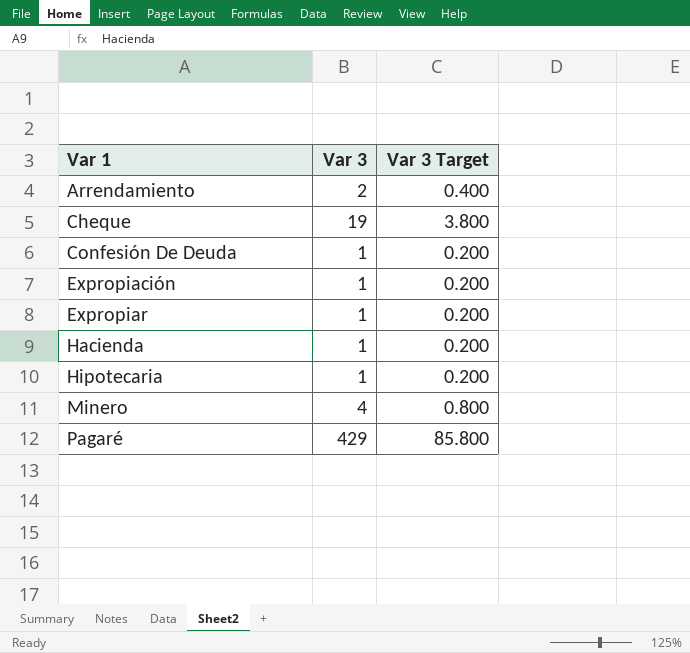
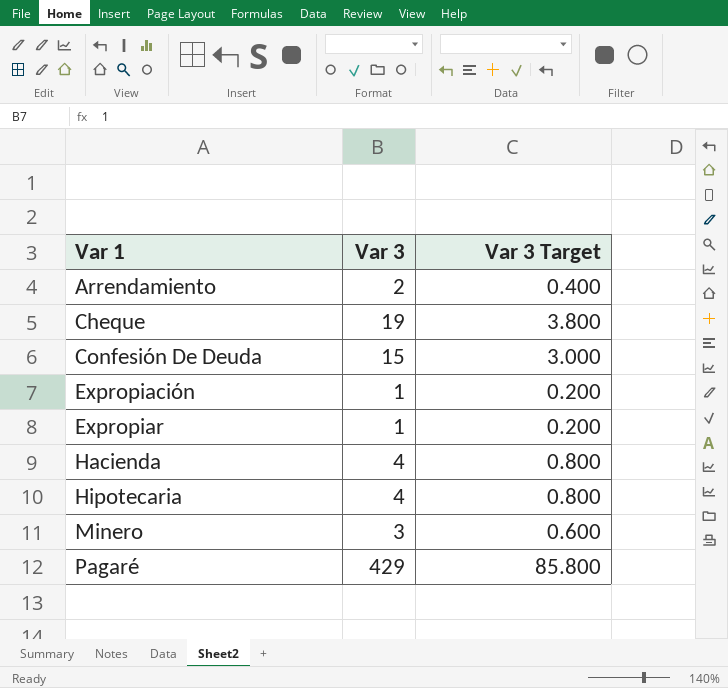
Confesión De Deuda | Var 3: 1 -> 15
Confesión De Deuda | Var 3 Target: 0.200 -> 3.000
Hacienda | Var 3: 1 -> 4
Hacienda | Var 3 Target: 0.200 -> 0.800
Hipotecaria | Var 3: 1 -> 4
Hipotecaria | Var 3 Target: 0.200 -> 0.800
Minero | Var 3: 4 -> 3
Minero | Var 3 Target: 0.800 -> 0.600

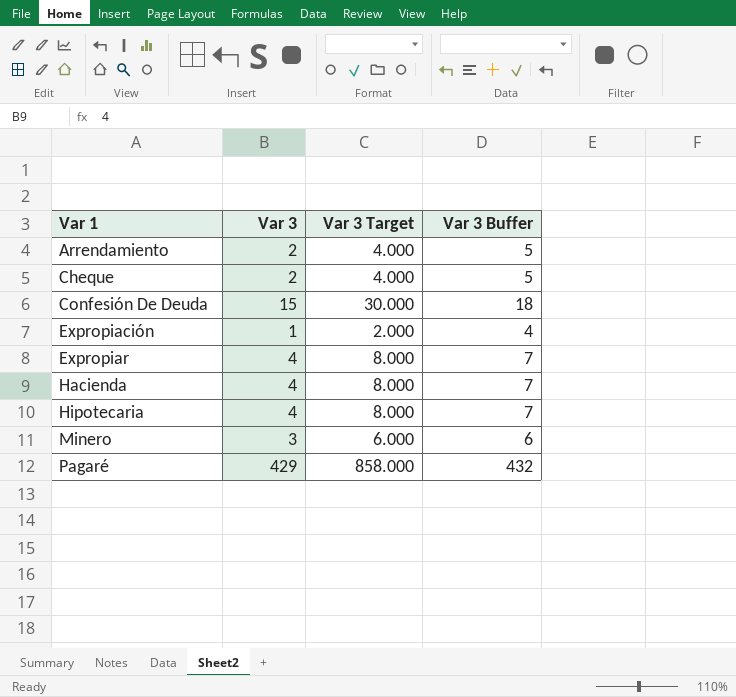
column Var 3 Target | formula: [Var 3] * 0.2 -> [Var 3] * 2
column Var 3 Buffer | formula: none -> [Var 3] + 3
Cheque | Var 3: 19 -> 2
Expropiar | Var 3: 1 -> 4

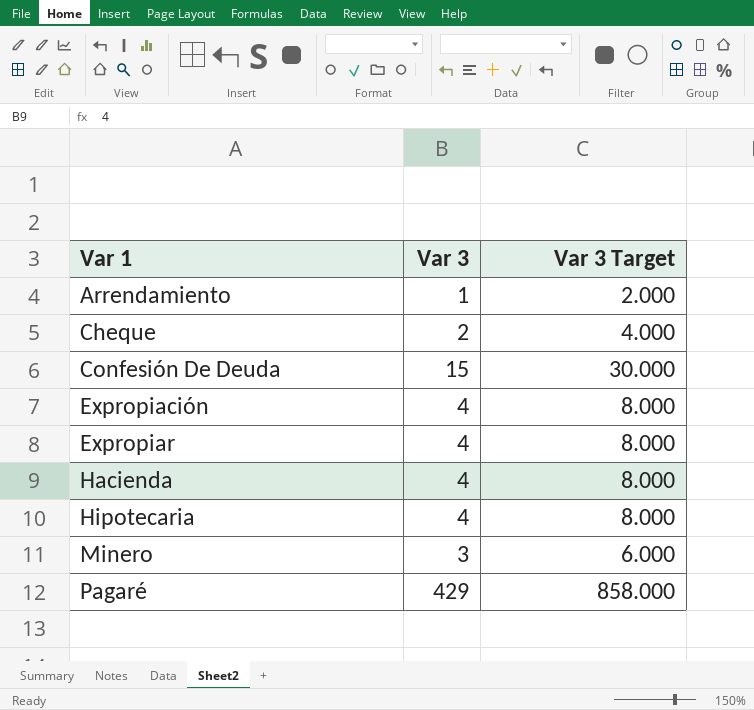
column Var 3 Buffer | formula: [Var 3] + 3 -> none
Arrendamiento | Var 3: 2 -> 1
Arrendamiento | Var 3 Target: 4.000 -> 2.000
Expropiación | Var 3: 1 -> 4
Expropiación | Var 3 Target: 2.000 -> 8.000

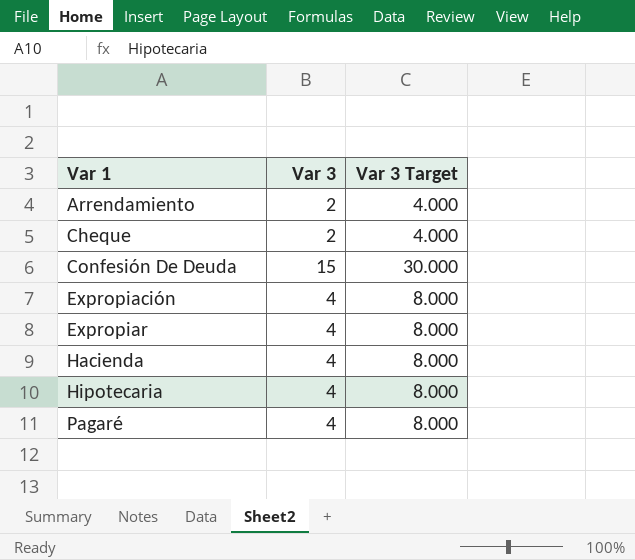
row Minero: 3 | 6.000 -> none
Arrendamiento | Var 3: 1 -> 2
Arrendamiento | Var 3 Target: 2.000 -> 4.000
Pagaré | Var 3: 429 -> 4
Pagaré | Var 3 Target: 858.000 -> 8.000

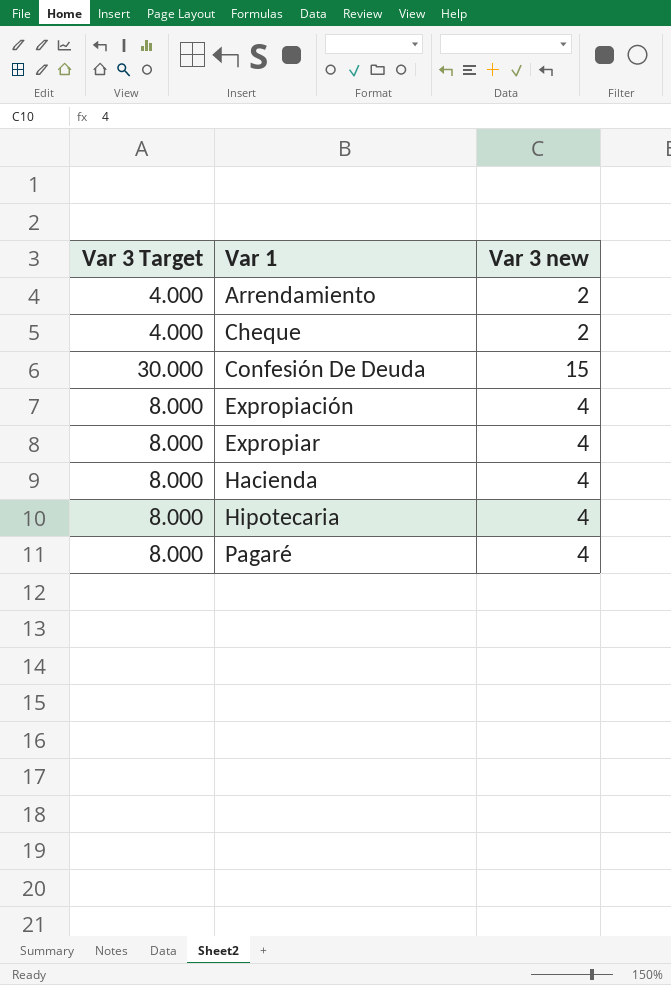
column Var 3 Target | position: 3 -> 1
column name: Var 3 -> Var 3 new

